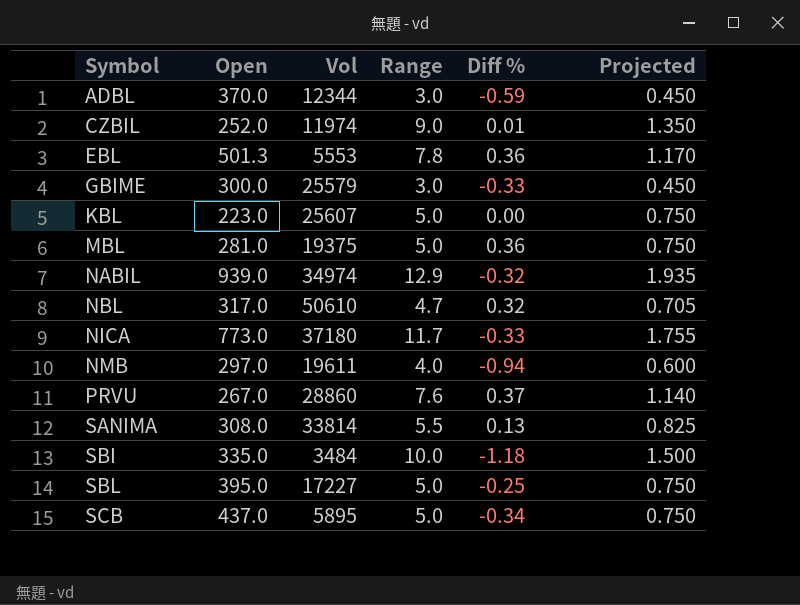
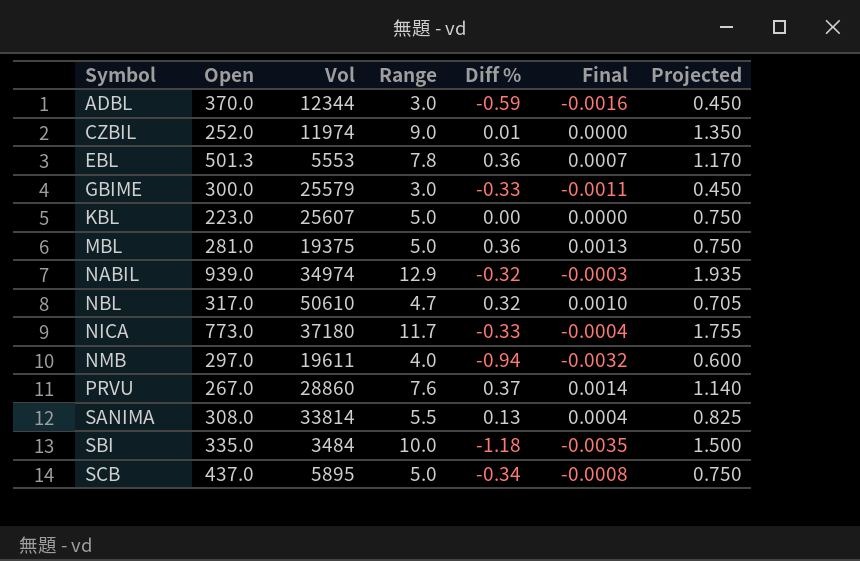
column Final | formula: none -> [Diff %] / [Open]
row SBL: 395.0 | 17227 | 5.0 | -0.25 | 0.750 -> none

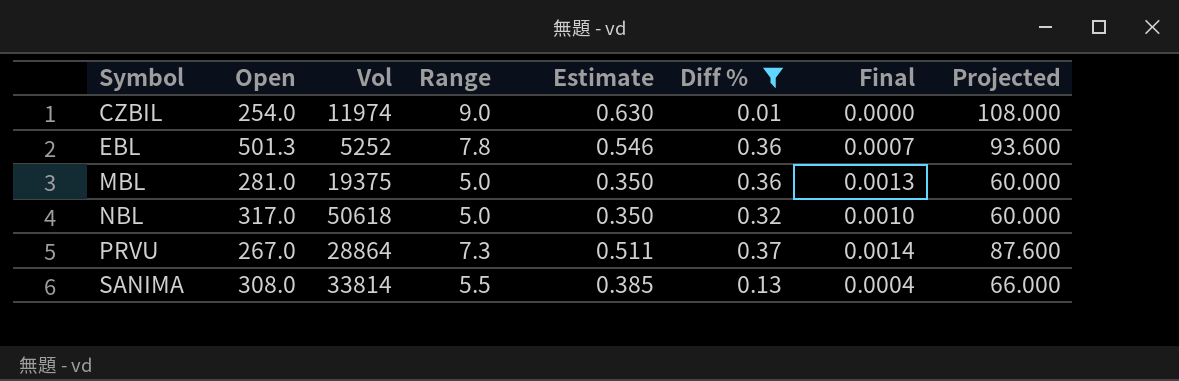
filter: none -> Diff % >= 0.01
column Estimate | formula: none -> [Range] * 0.07
column Projected | formula: [Range] * 0.15 -> [Range] * 12
CZBIL | Open: 252.0 -> 254.0
EBL | Vol: 5553 -> 5252
NBL | Vol: 50610 -> 50618
NBL | Range: 4.7 -> 5.0
PRVU | Vol: 28860 -> 28864
PRVU | Range: 7.6 -> 7.3

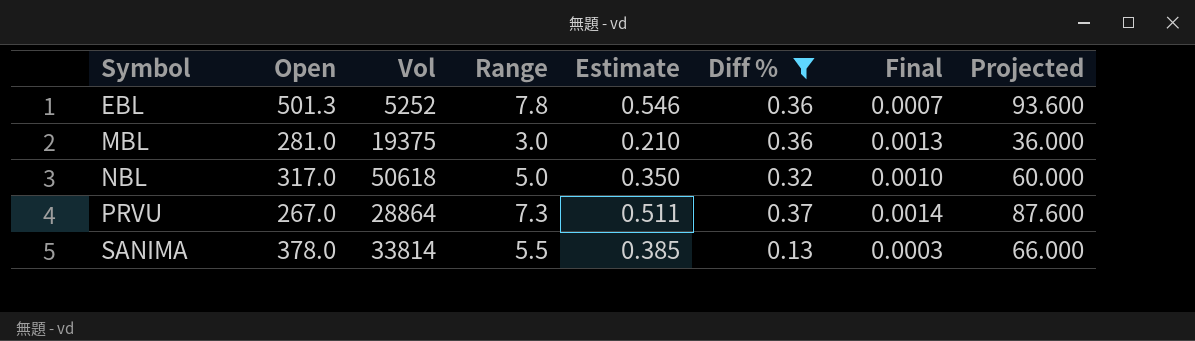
row CZBIL: 254.0 | 11974 | 9.0 | 0.630 | 0.01 | 0.0000 | 108.000 -> none
MBL | Range: 5.0 -> 3.0
MBL | Estimate: 0.350 -> 0.210
MBL | Projected: 60.000 -> 36.000
SANIMA | Open: 308.0 -> 378.0
SANIMA | Final: 0.0004 -> 0.0003

